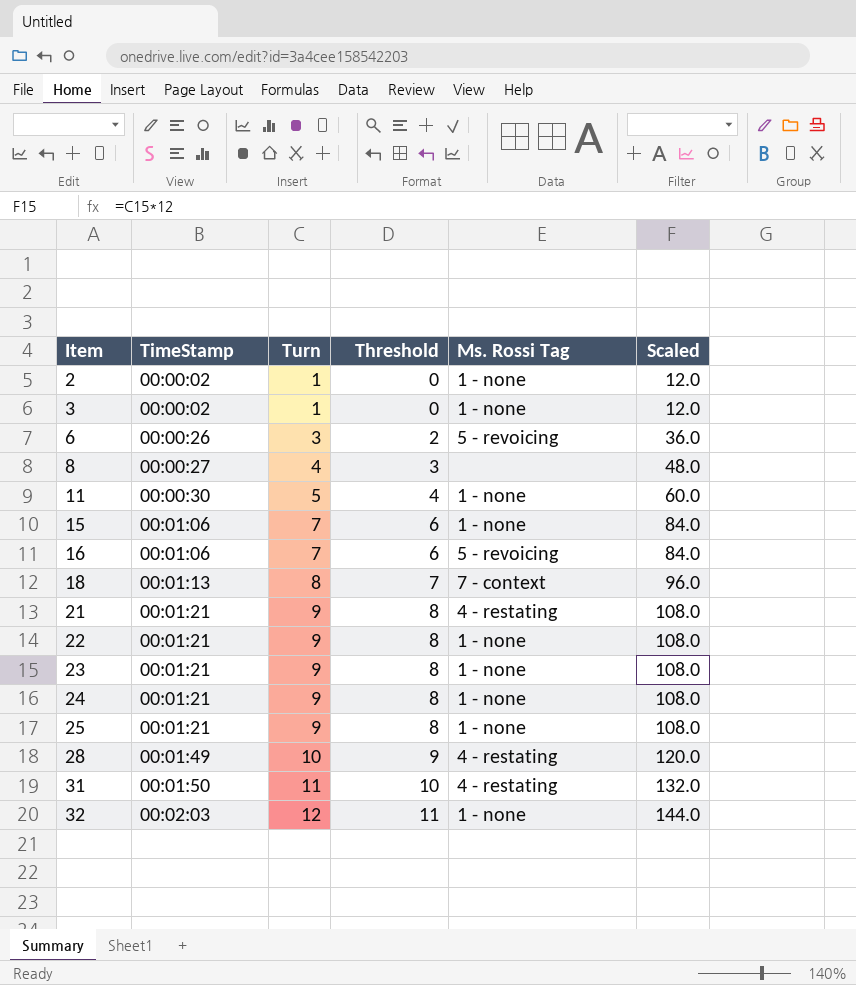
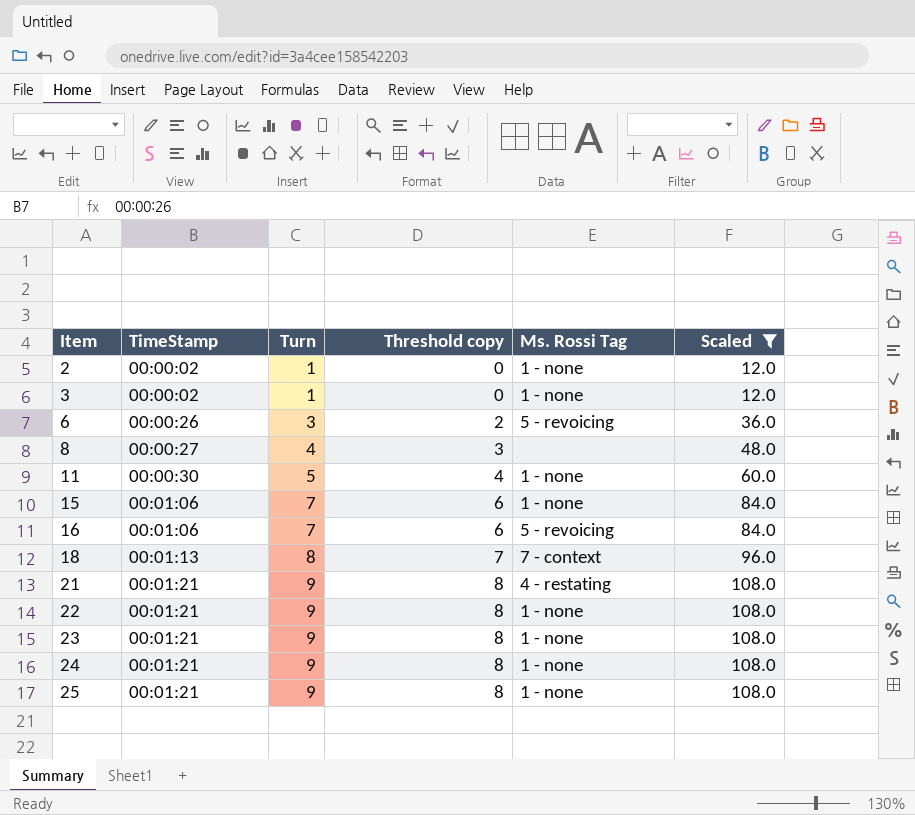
filter: none -> Scaled <= 108.0
column name: Threshold -> Threshold copy

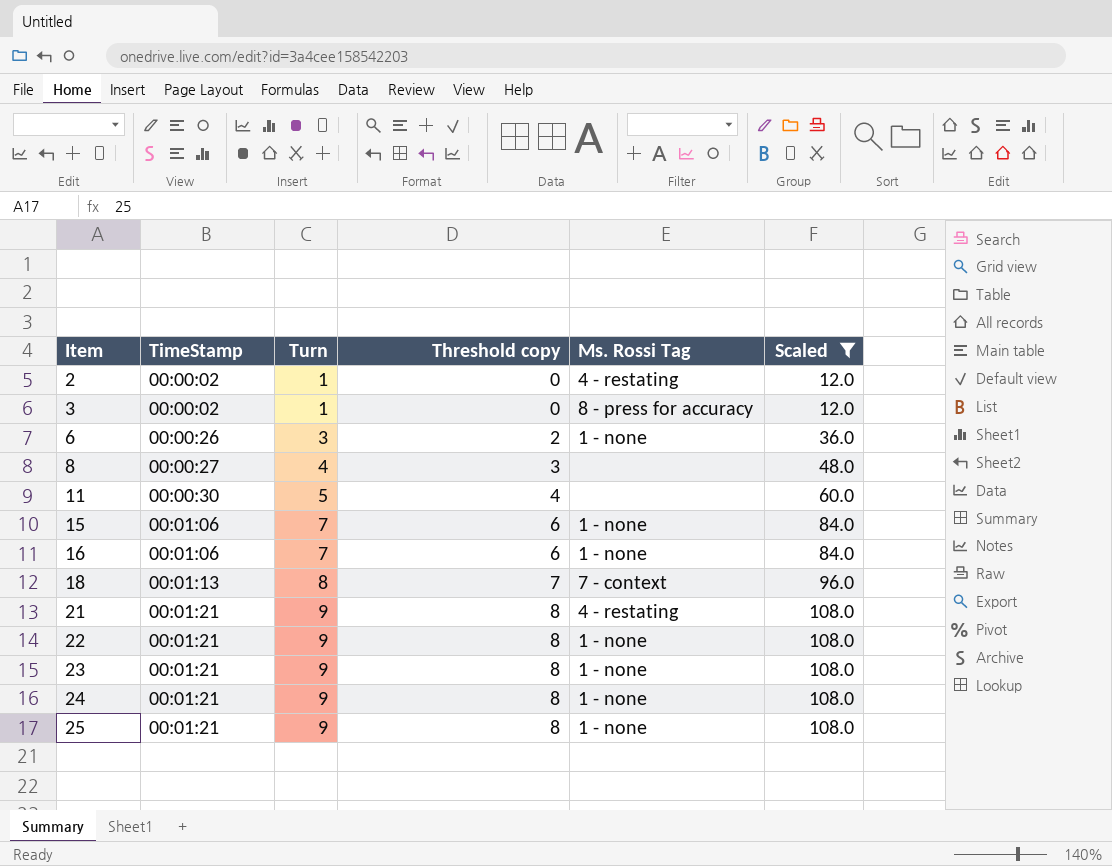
2 | Ms. Rossi Tag: 1 - none -> 4 - restating
3 | Ms. Rossi Tag: 1 - none -> 8 - press for accuracy
6 | Ms. Rossi Tag: 5 - revoicing -> 1 - none
11 | Ms. Rossi Tag: 1 - none -> none
16 | Ms. Rossi Tag: 5 - revoicing -> 1 - none

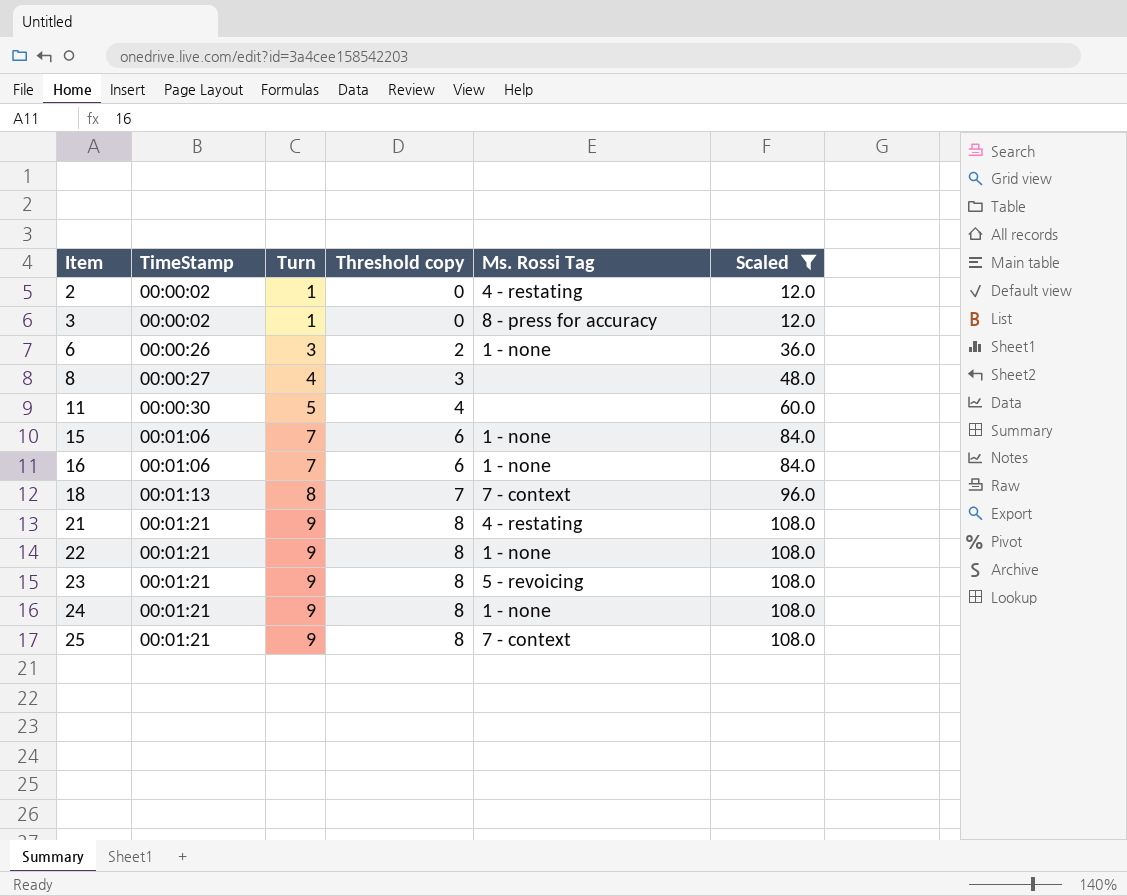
23 | Ms. Rossi Tag: 1 - none -> 5 - revoicing
25 | Ms. Rossi Tag: 1 - none -> 7 - context

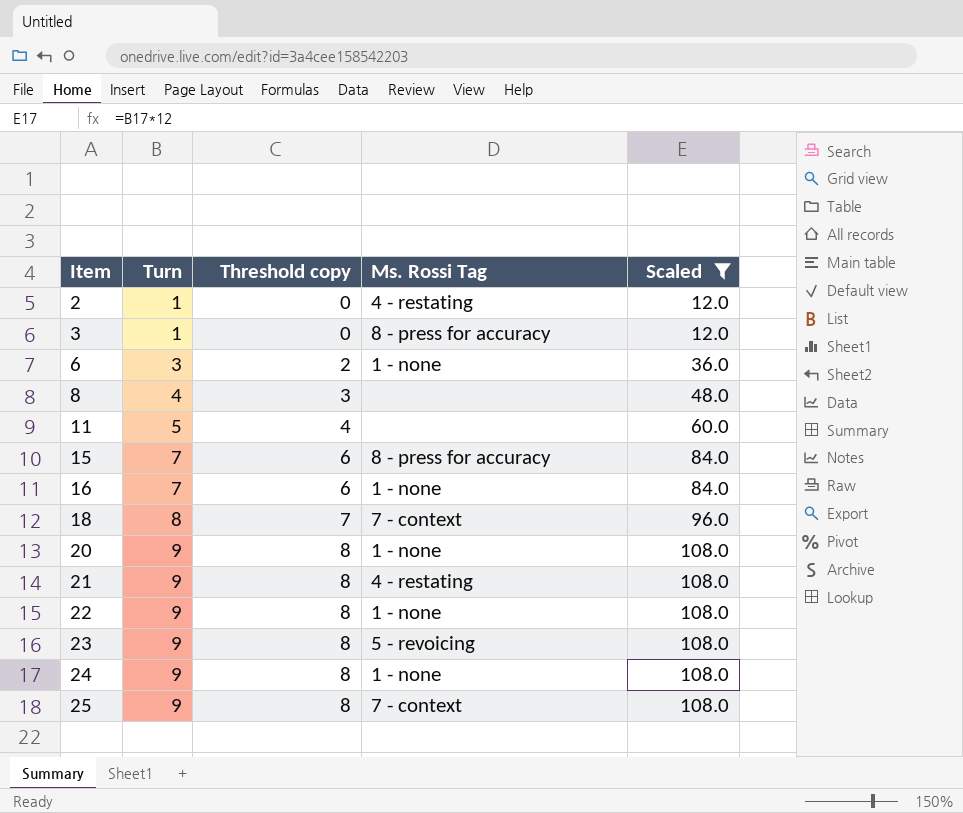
column TimeStamp | position: 2 -> none
15 | Ms. Rossi Tag: 1 - none -> 8 - press for accuracy
row 20: none -> 9 | 8 | 1 - none | 108.0

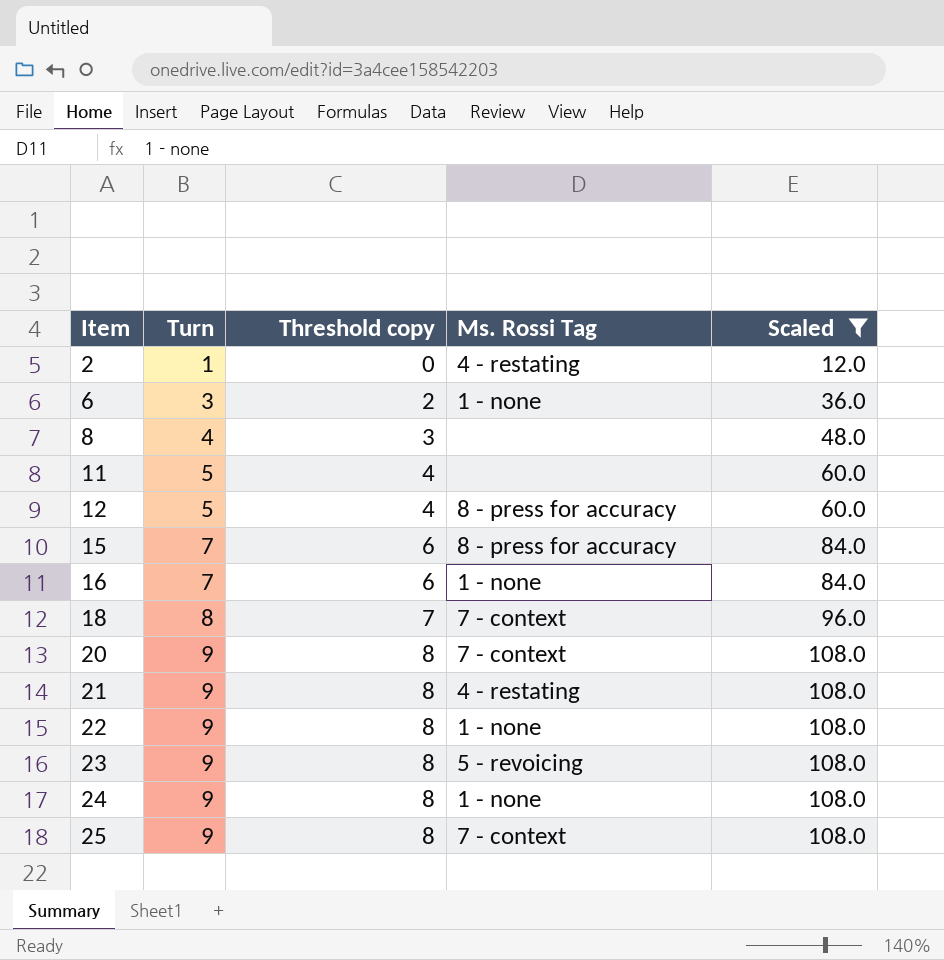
row 3: 1 | 0 | 8 - press for accuracy | 12.0 -> none
row 12: none -> 5 | 4 | 8 - press for accuracy | 60.0
20 | Ms. Rossi Tag: 1 - none -> 7 - context

